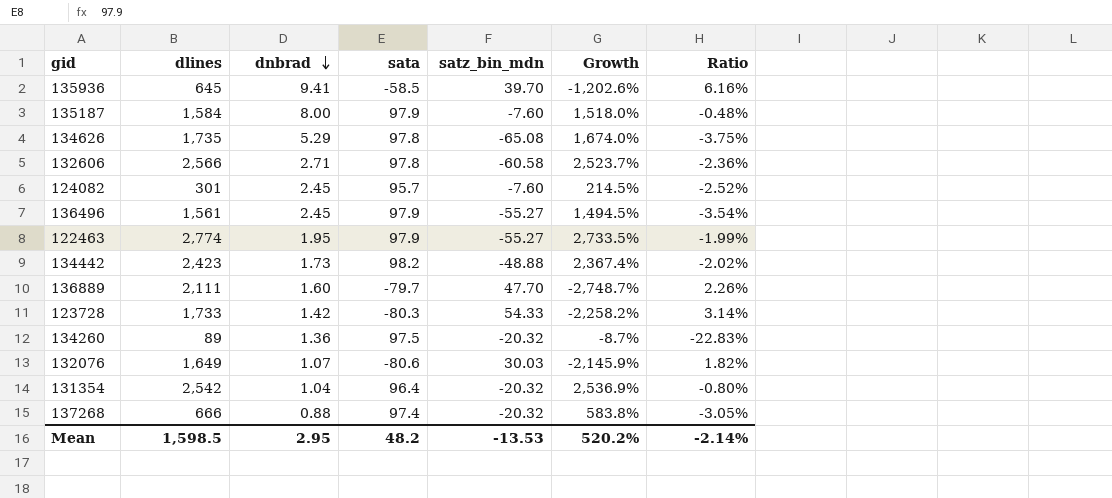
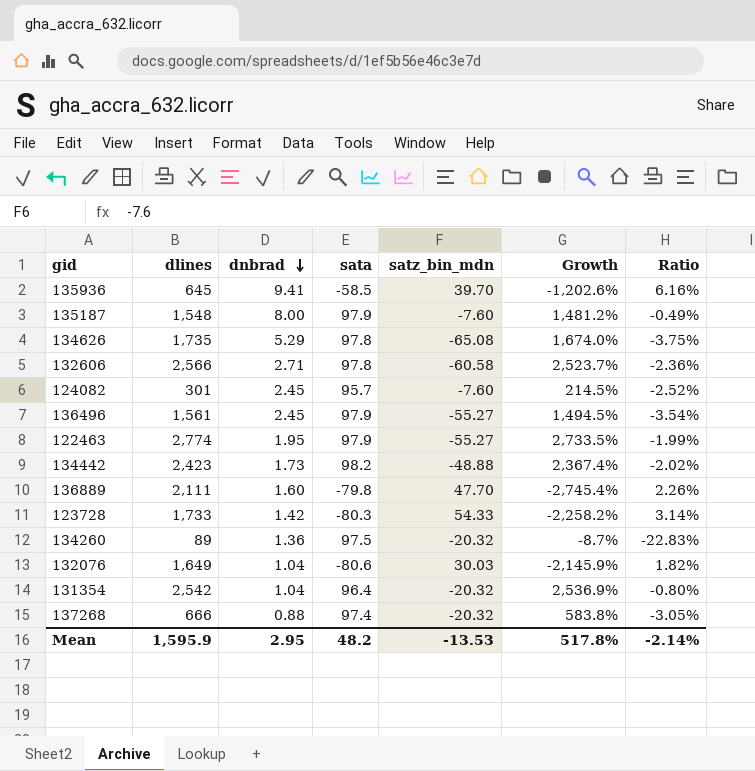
135187 | dlines: 1,584 -> 1,548
135187 | Growth: 1,518.0% -> 1,481.2%
135187 | Ratio: -0.48% -> -0.49%
136889 | sata: -79.7 -> -79.8
136889 | Growth: -2,748.7% -> -2,745.4%
132076 | dnbrad: 1.07 -> 1.04
Mean | dlines: 1,598.5 -> 1,595.9
Mean | Growth: 520.2% -> 517.8%

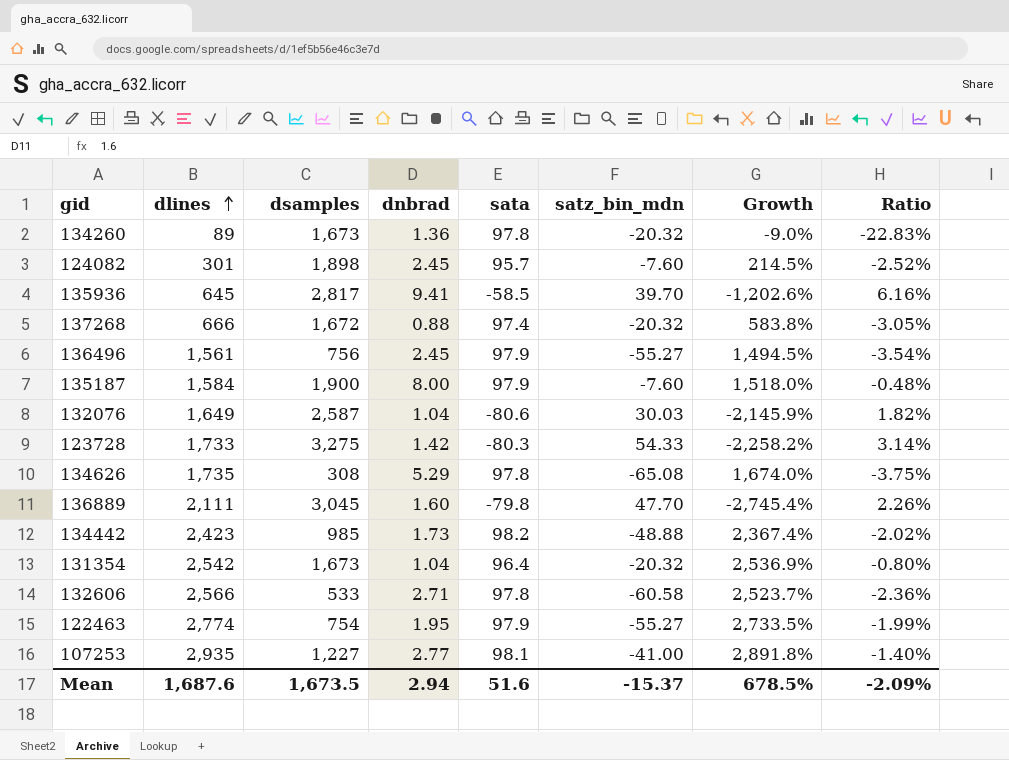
row order: dnbrad descending -> dlines ascending
column dsamples | position: none -> 3
134260 | sata: 97.5 -> 97.8
134260 | Growth: -8.7% -> -9.0%
135187 | dlines: 1,548 -> 1,584
135187 | Growth: 1,481.2% -> 1,518.0%
135187 | Ratio: -0.49% -> -0.48%
row 107253: none -> 2,935 | 1,227 | 2.77 | 98.1 | -41.00 | 2,891.8% | -1.40%
Mean | dlines: 1,595.9 -> 1,687.6
Mean | dnbrad: 2.95 -> 2.94
Mean | sata: 48.2 -> 51.6
Mean | satz_bin_mdn: -13.53 -> -15.37
Mean | Growth: 517.8% -> 678.5%
Mean | Ratio: -2.14% -> -2.09%

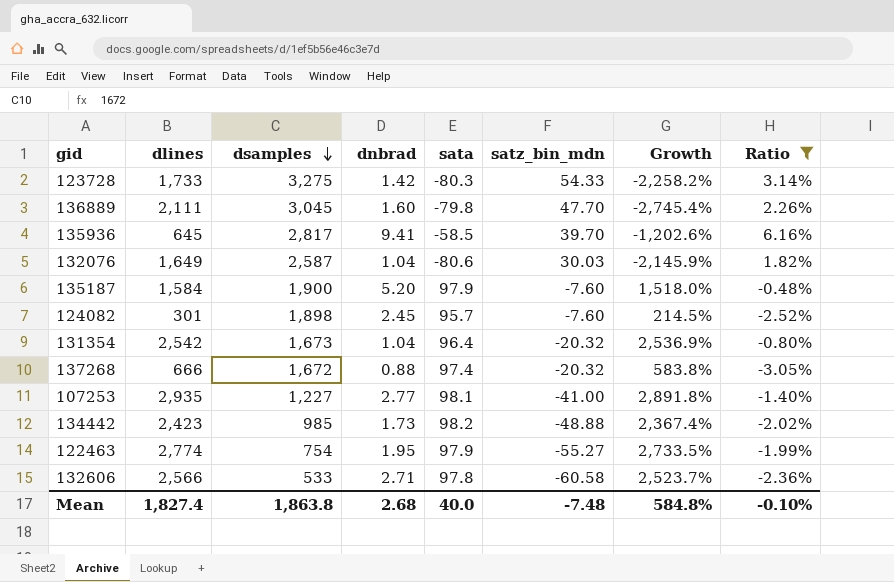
filter: none -> Ratio >= -3.05%
row order: dlines ascending -> dsamples descending
135187 | dnbrad: 8.00 -> 5.20
Mean | dlines: 1,687.6 -> 1,827.4
Mean | dsamples: 1,673.5 -> 1,863.8
Mean | dnbrad: 2.94 -> 2.68
Mean | sata: 51.6 -> 40.0
Mean | satz_bin_mdn: -15.37 -> -7.48
Mean | Growth: 678.5% -> 584.8%
Mean | Ratio: -2.09% -> -0.10%

